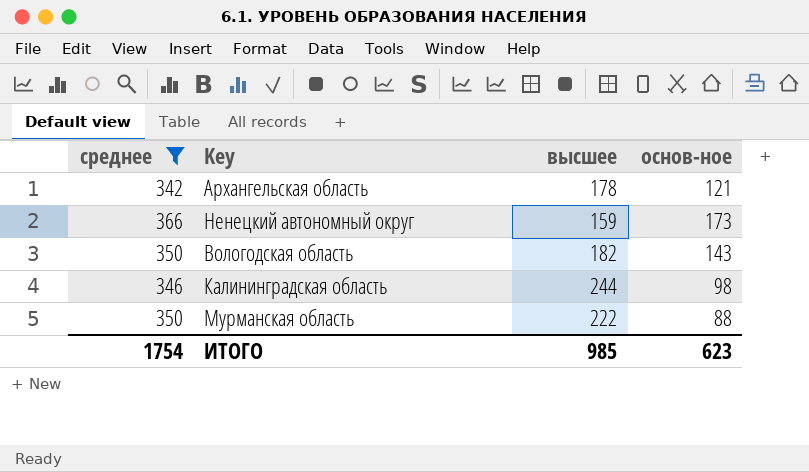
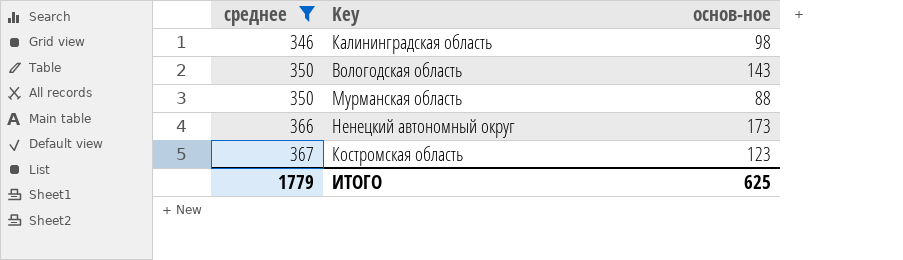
row order: none -> среднее ascending
column высшее | position: 3 -> none
row Архангельская область: 342 | 178 | 121 -> none
row Костромская область: none -> 367 | 123
ИТОГО | среднее: 1754 -> 1779
ИТОГО | основ-ное: 623 -> 625

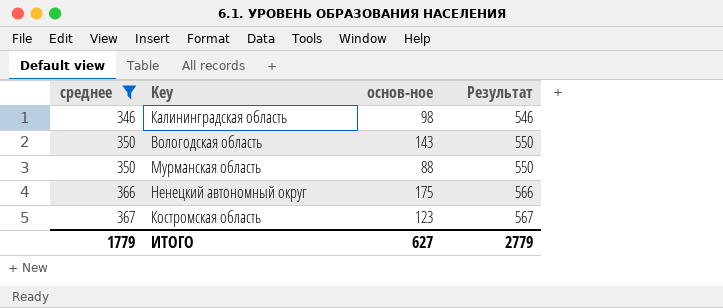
column Результат | formula: none -> [среднее] + 200
Ненецкий автономный округ | основ-ное: 173 -> 175
ИТОГО | основ-ное: 625 -> 627

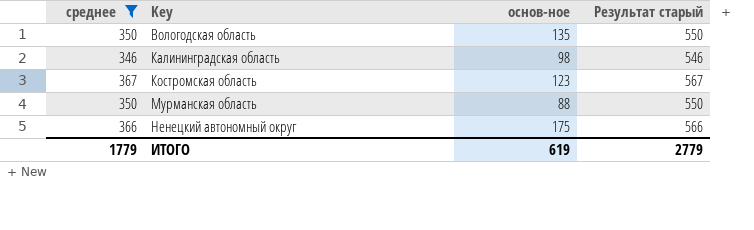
row order: среднее ascending -> Key ascending
column name: Результат -> Результат старый
Вологодская область | основ-ное: 143 -> 135
ИТОГО | основ-ное: 627 -> 619

